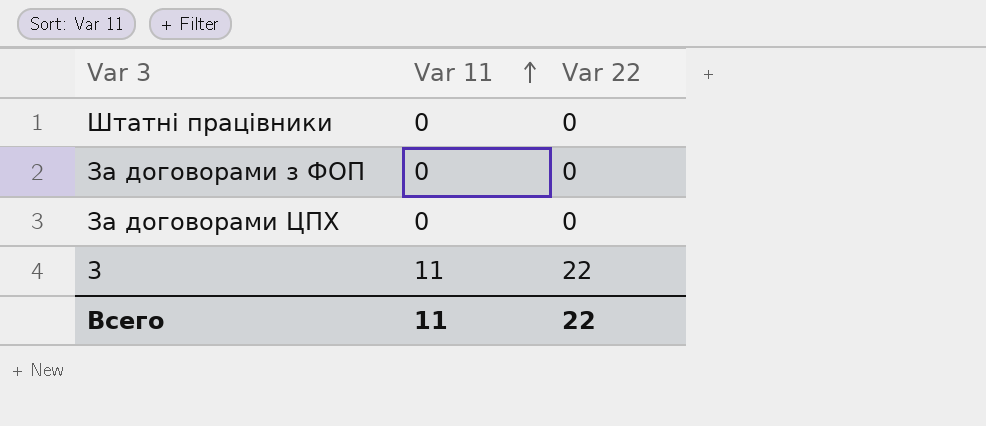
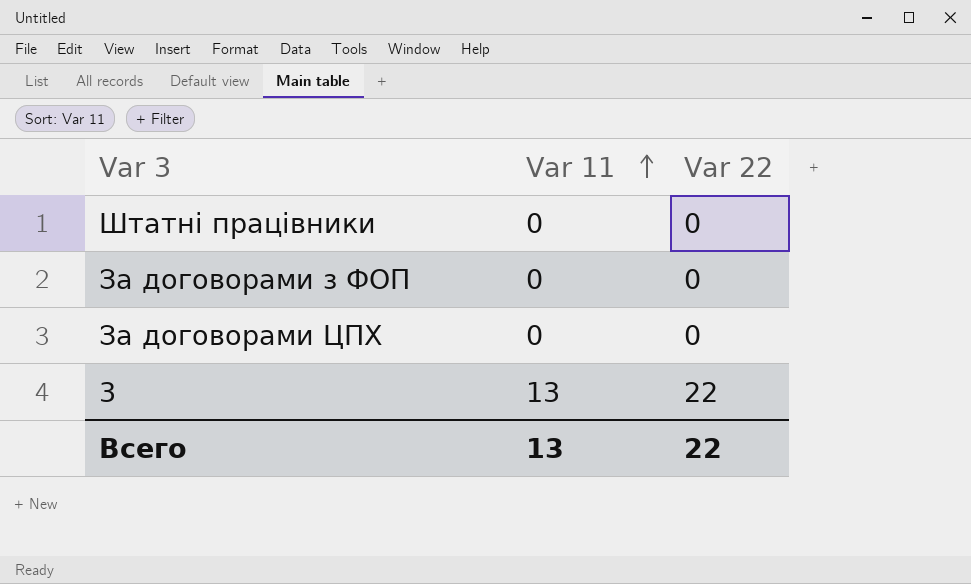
3 | Var 11: 11 -> 13
Всего | Var 11: 11 -> 13

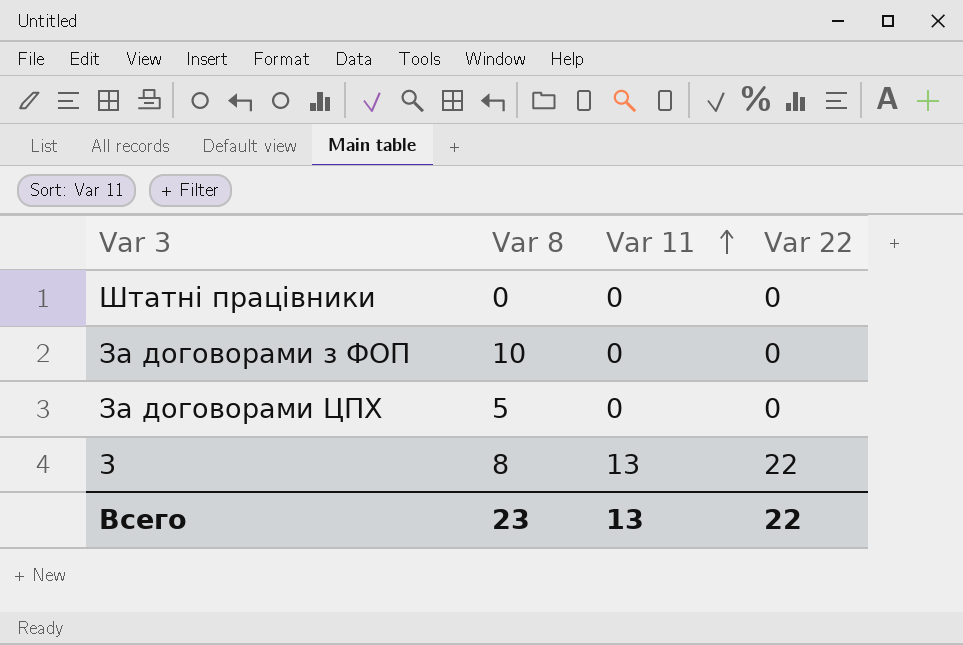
column Var 8 | position: none -> 2

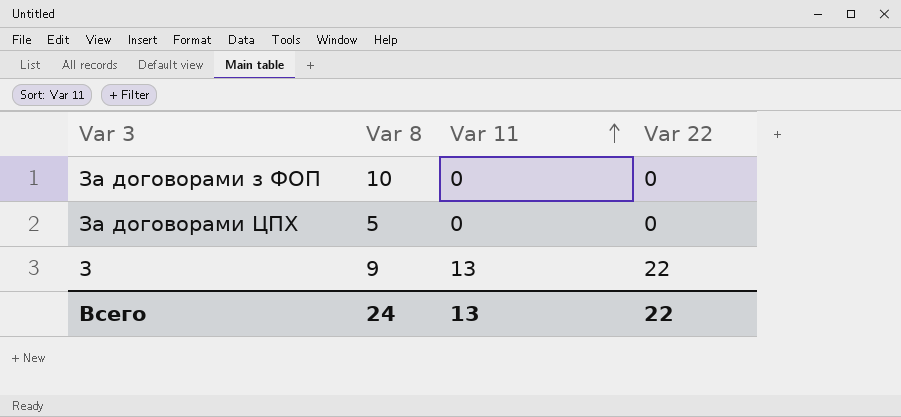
row Штатні працівники: 0 | 0 | 0 -> none
3 | Var 8: 8 -> 9
Всего | Var 8: 23 -> 24

